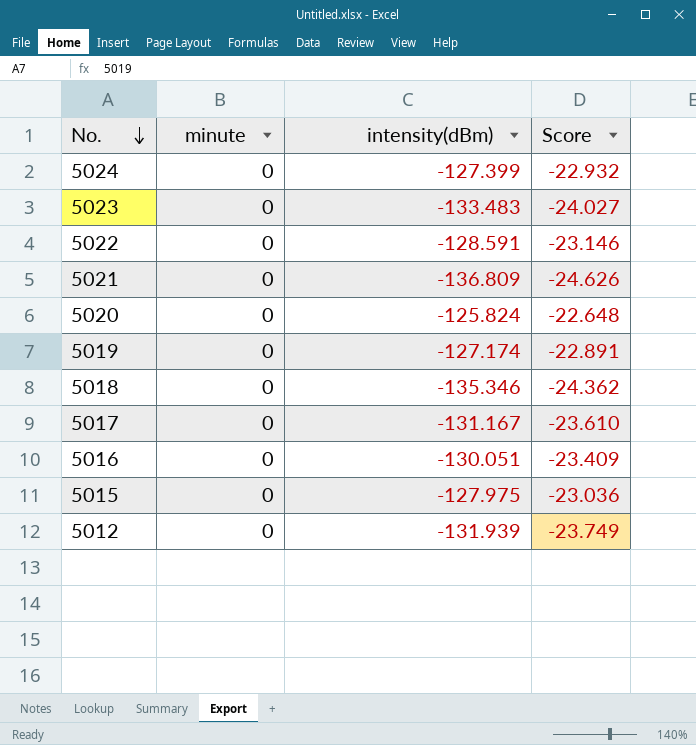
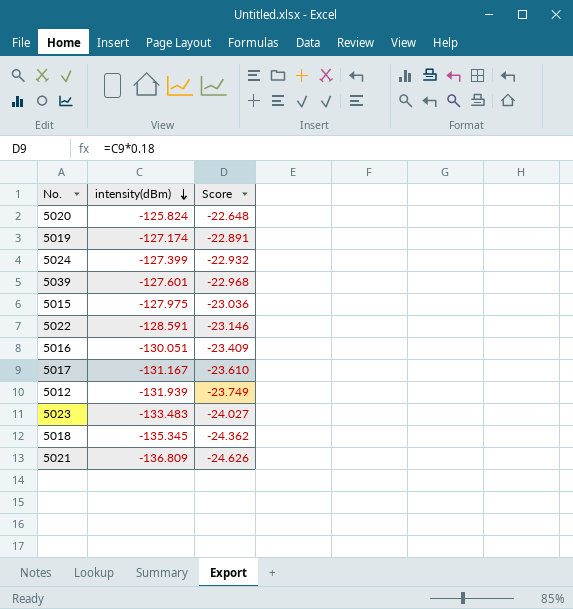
row order: No. descending -> intensity(dBm) descending
column minute | position: 2 -> none
row 5039: none -> -127.601 | -22.968
5018 | intensity(dBm): -135.346 -> -135.345

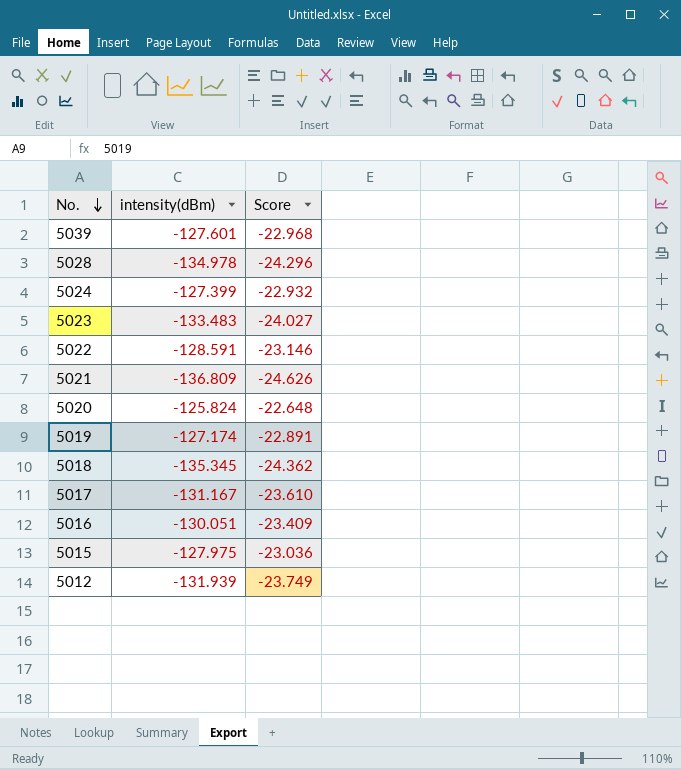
row order: intensity(dBm) descending -> No. descending
row 5028: none -> -134.978 | -24.296

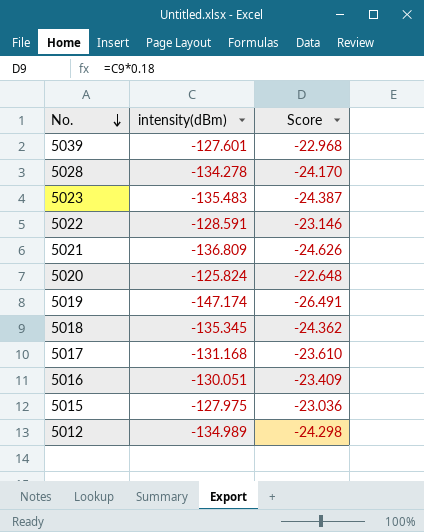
row 5024: -127.399 | -22.932 -> none
5028 | intensity(dBm): -134.978 -> -134.278
5028 | Score: -24.296 -> -24.170
5023 | intensity(dBm): -133.483 -> -135.483
5023 | Score: -24.027 -> -24.387
5019 | intensity(dBm): -127.174 -> -147.174
5019 | Score: -22.891 -> -26.491
5017 | intensity(dBm): -131.167 -> -131.168
5012 | intensity(dBm): -131.939 -> -134.989
5012 | Score: -23.749 -> -24.298

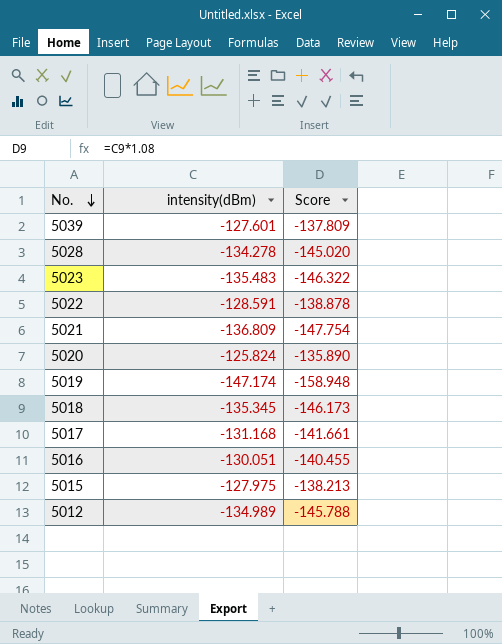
column Score | formula: [intensity(dBm)] * 0.18 -> [intensity(dBm)] * 1.08

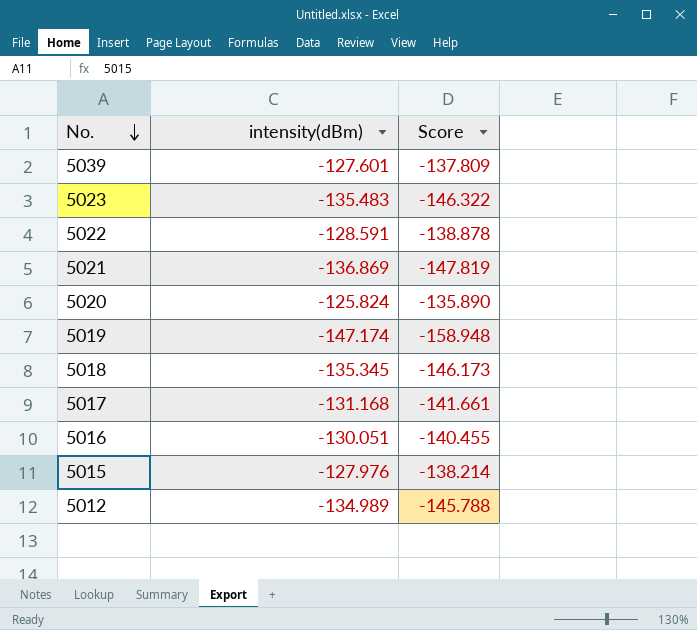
row 5028: -134.278 | -145.020 -> none
5021 | intensity(dBm): -136.809 -> -136.869
5021 | Score: -147.754 -> -147.819
5015 | intensity(dBm): -127.975 -> -127.976
5015 | Score: -138.213 -> -138.214

